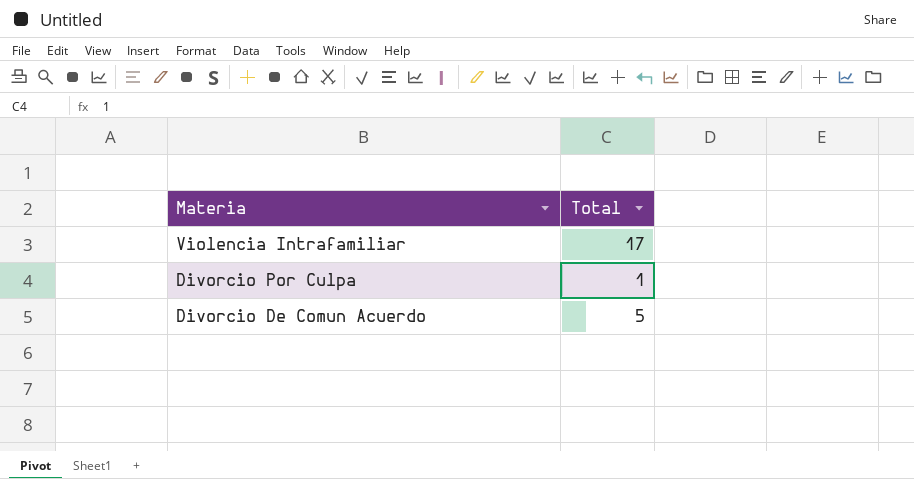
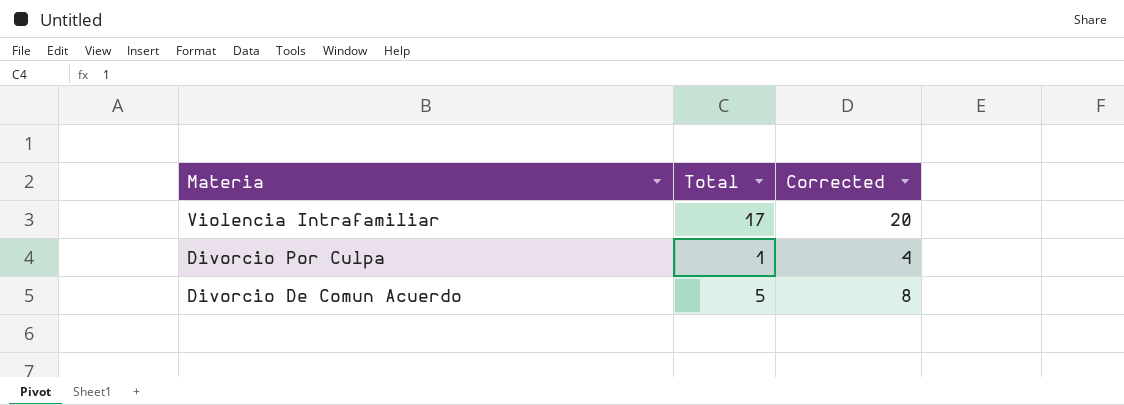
column Corrected | formula: none -> [Total] + 3

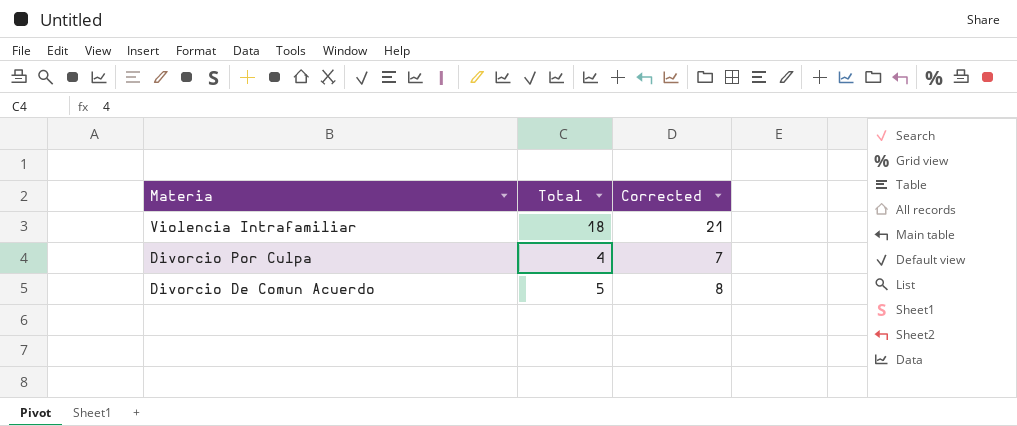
Violencia Intrafamiliar | Total: 17 -> 18
Violencia Intrafamiliar | Corrected: 20 -> 21
Divorcio Por Culpa | Total: 1 -> 4
Divorcio Por Culpa | Corrected: 4 -> 7

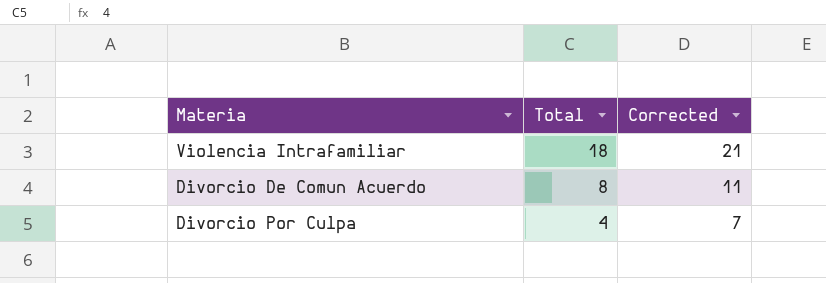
row order: Materia descending -> Total descending
Divorcio De Comun Acuerdo | Total: 5 -> 8
Divorcio De Comun Acuerdo | Corrected: 8 -> 11

